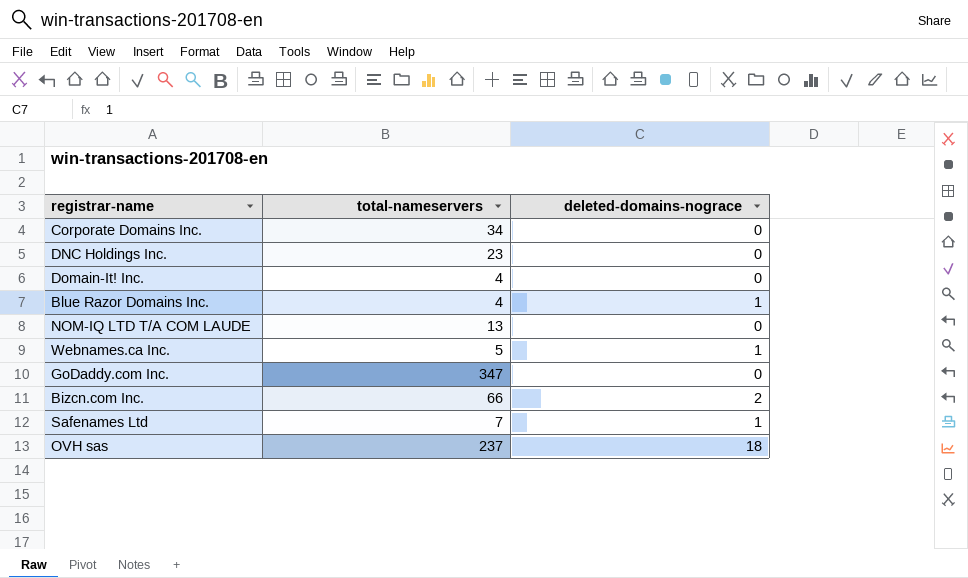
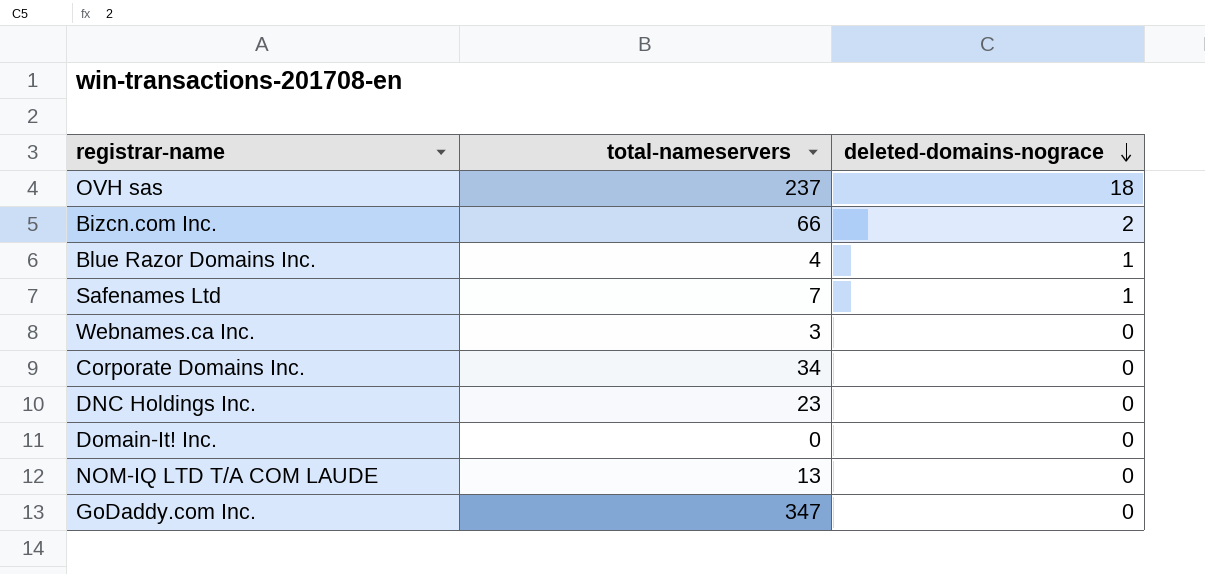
row order: none -> deleted-domains-nograce descending
Webnames.ca Inc. | total-nameservers: 5 -> 3
Webnames.ca Inc. | deleted-domains-nograce: 1 -> 0
Domain-It! Inc. | total-nameservers: 4 -> 0

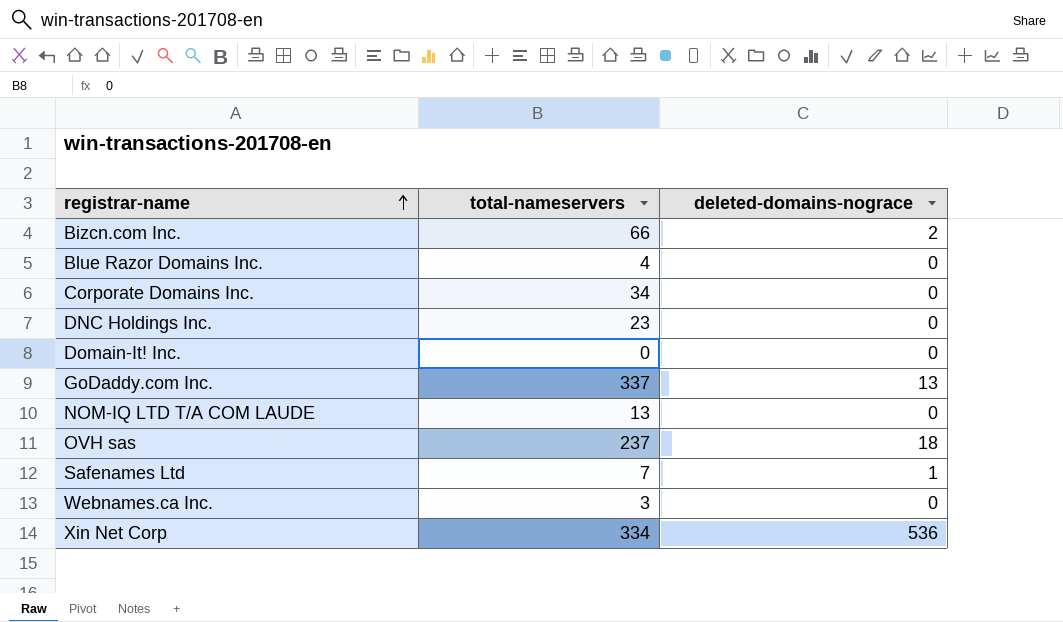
row order: deleted-domains-nograce descending -> registrar-name ascending
Blue Razor Domains Inc. | deleted-domains-nograce: 1 -> 0
GoDaddy.com Inc. | total-nameservers: 347 -> 337
GoDaddy.com Inc. | deleted-domains-nograce: 0 -> 13
row Xin Net Corp: none -> 334 | 536

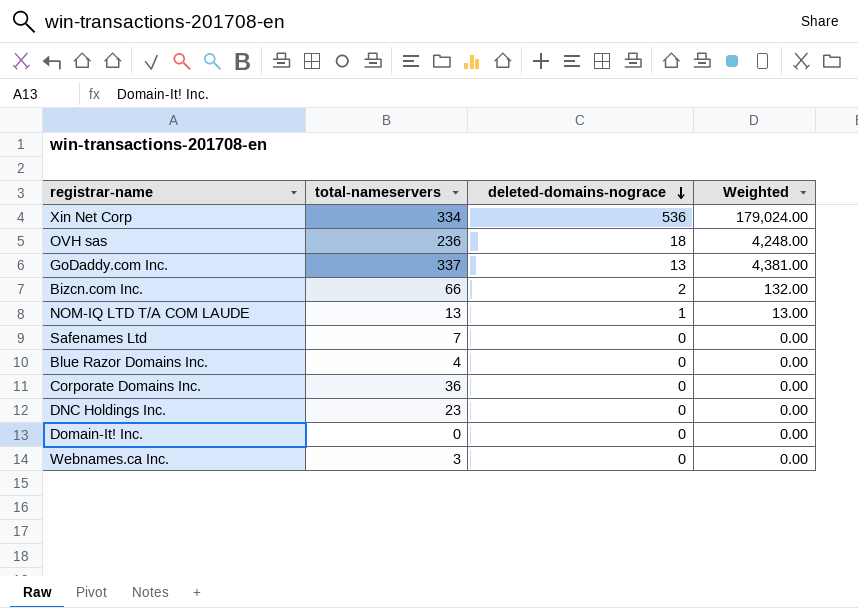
row order: registrar-name ascending -> deleted-domains-nograce descending
column Weighted | formula: none -> [total-nameservers] * [deleted-domains-nograce]
OVH sas | total-nameservers: 237 -> 236
NOM-IQ LTD T/A COM LAUDE | deleted-domains-nograce: 0 -> 1
Safenames Ltd | deleted-domains-nograce: 1 -> 0
Corporate Domains Inc. | total-nameservers: 34 -> 36

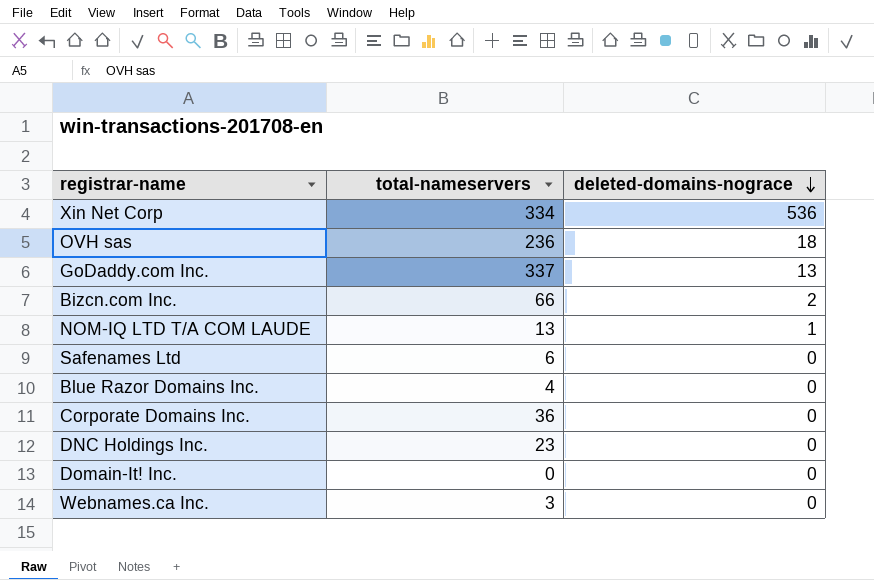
column Weighted | formula: [total-nameservers] * [deleted-domains-nograce] -> none
Safenames Ltd | total-nameservers: 7 -> 6

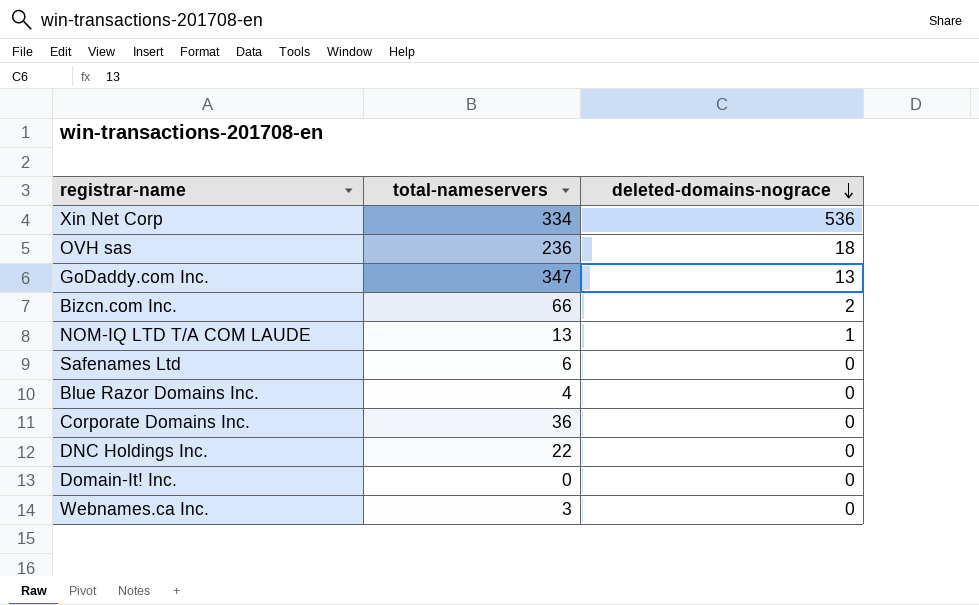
GoDaddy.com Inc. | total-nameservers: 337 -> 347
DNC Holdings Inc. | total-nameservers: 23 -> 22

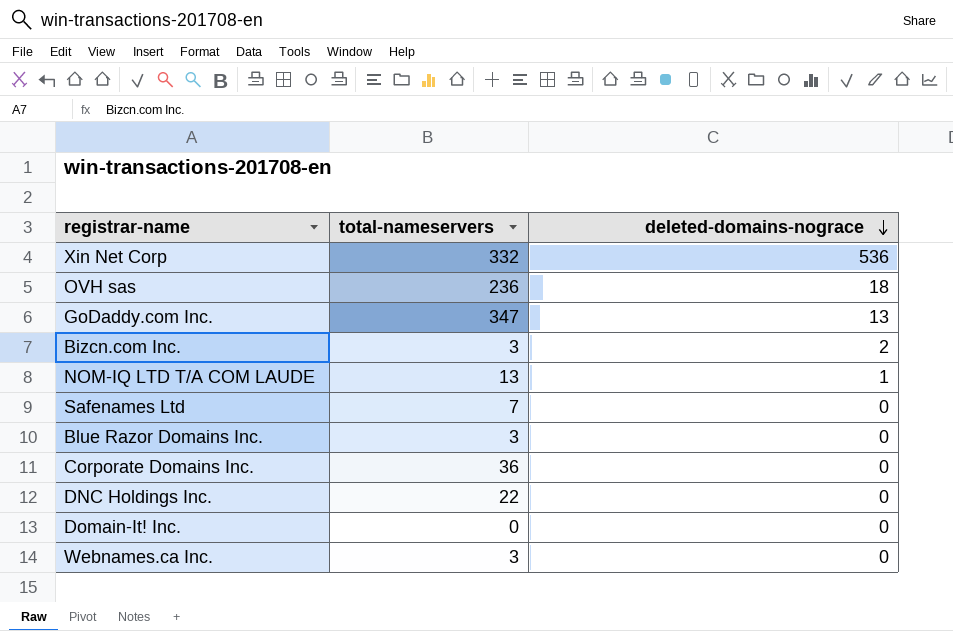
Xin Net Corp | total-nameservers: 334 -> 332
Bizcn.com Inc. | total-nameservers: 66 -> 3
Safenames Ltd | total-nameservers: 6 -> 7
Blue Razor Domains Inc. | total-nameservers: 4 -> 3

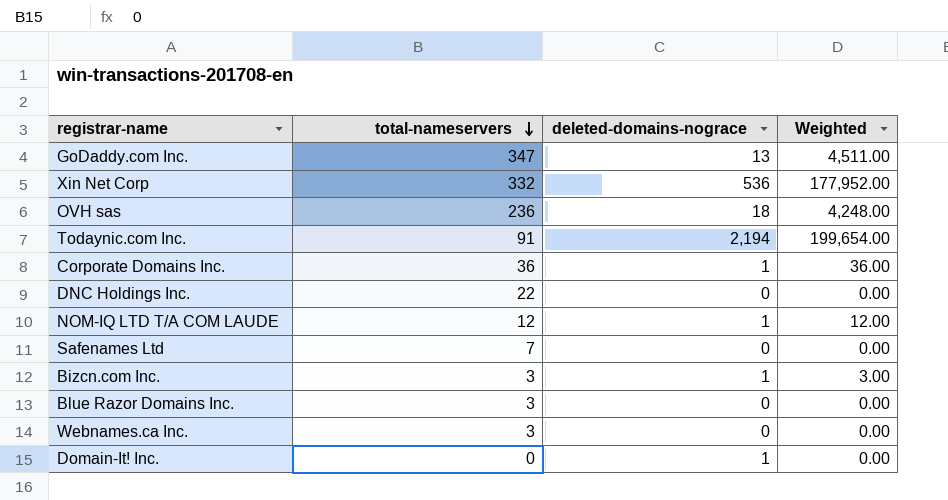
row order: deleted-domains-nograce descending -> total-nameservers descending
column Weighted | formula: none -> [total-nameservers] * [deleted-domains-nograce]
row Todaynic.com Inc.: none -> 91 | 2,194 | 199,654.00
Corporate Domains Inc. | deleted-domains-nograce: 0 -> 1
NOM-IQ LTD T/A COM LAUDE | total-nameservers: 13 -> 12
Bizcn.com Inc. | deleted-domains-nograce: 2 -> 1
Domain-It! Inc. | deleted-domains-nograce: 0 -> 1

